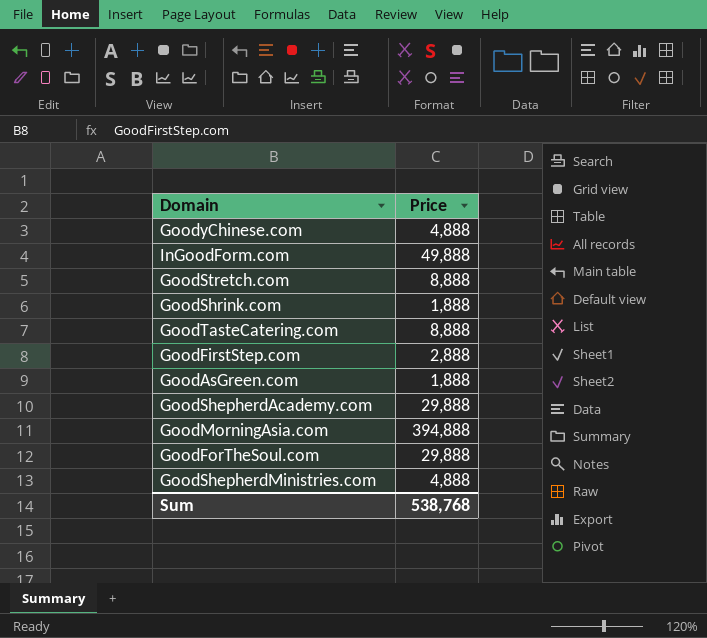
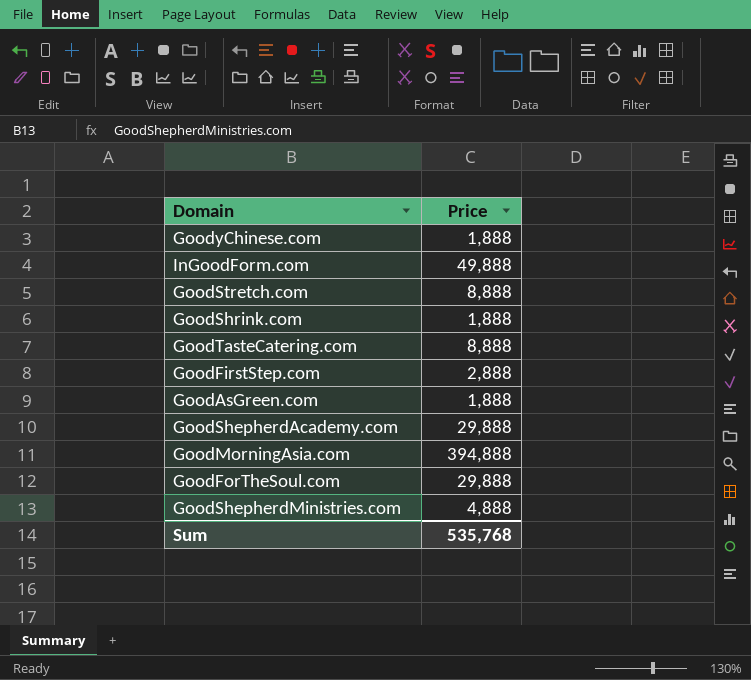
GoodyChinese.com | Price: 4,888 -> 1,888
Sum | Price: 538,768 -> 535,768

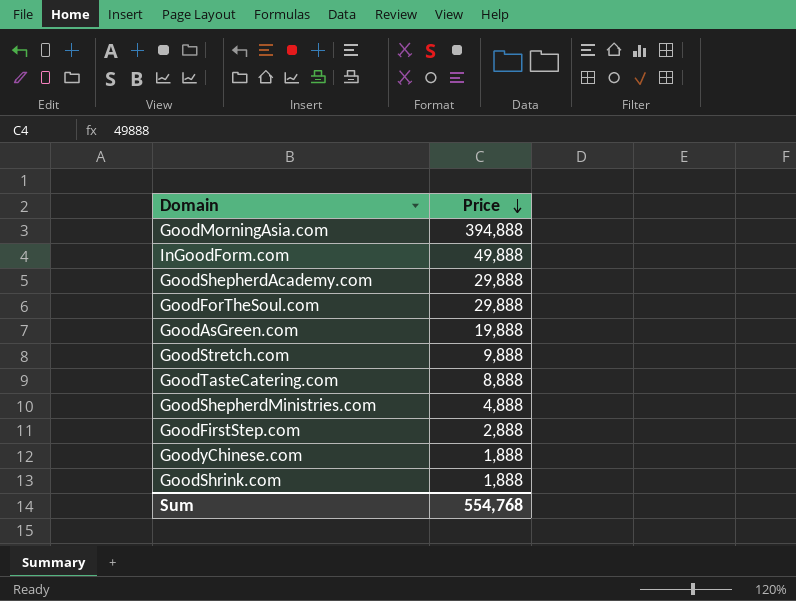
row order: none -> Price descending
GoodAsGreen.com | Price: 1,888 -> 19,888
GoodStretch.com | Price: 8,888 -> 9,888
Sum | Price: 535,768 -> 554,768

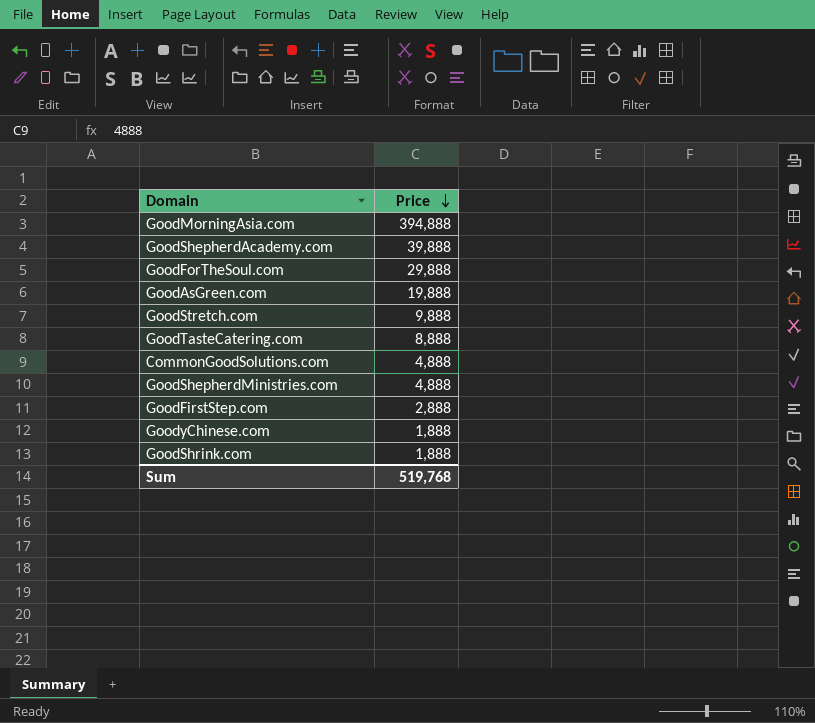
row InGoodForm.com: 49,888 -> none
GoodShepherdAcademy.com | Price: 29,888 -> 39,888
row CommonGoodSolutions.com: none -> 4,888
Sum | Price: 554,768 -> 519,768

